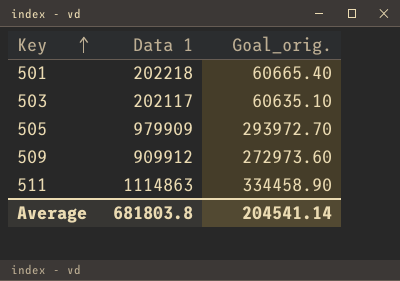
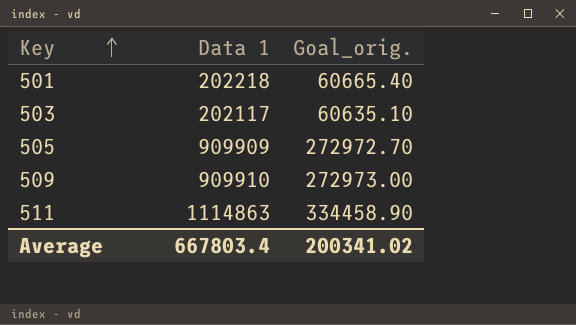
505 | Data 1: 979909 -> 909909
505 | Goal_orig.: 293972.70 -> 272972.70
509 | Data 1: 909912 -> 909910
509 | Goal_orig.: 272973.60 -> 272973.00
Average | Data 1: 681803.8 -> 667803.4
Average | Goal_orig.: 204541.14 -> 200341.02

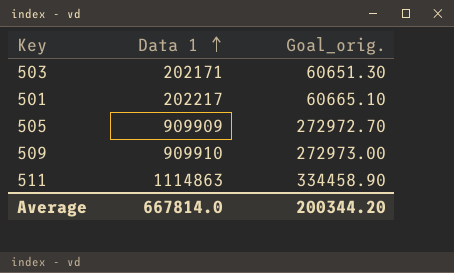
row order: Key ascending -> Data 1 ascending
503 | Data 1: 202117 -> 202171
503 | Goal_orig.: 60635.10 -> 60651.30
501 | Data 1: 202218 -> 202217
501 | Goal_orig.: 60665.40 -> 60665.10
Average | Data 1: 667803.4 -> 667814.0
Average | Goal_orig.: 200341.02 -> 200344.20

